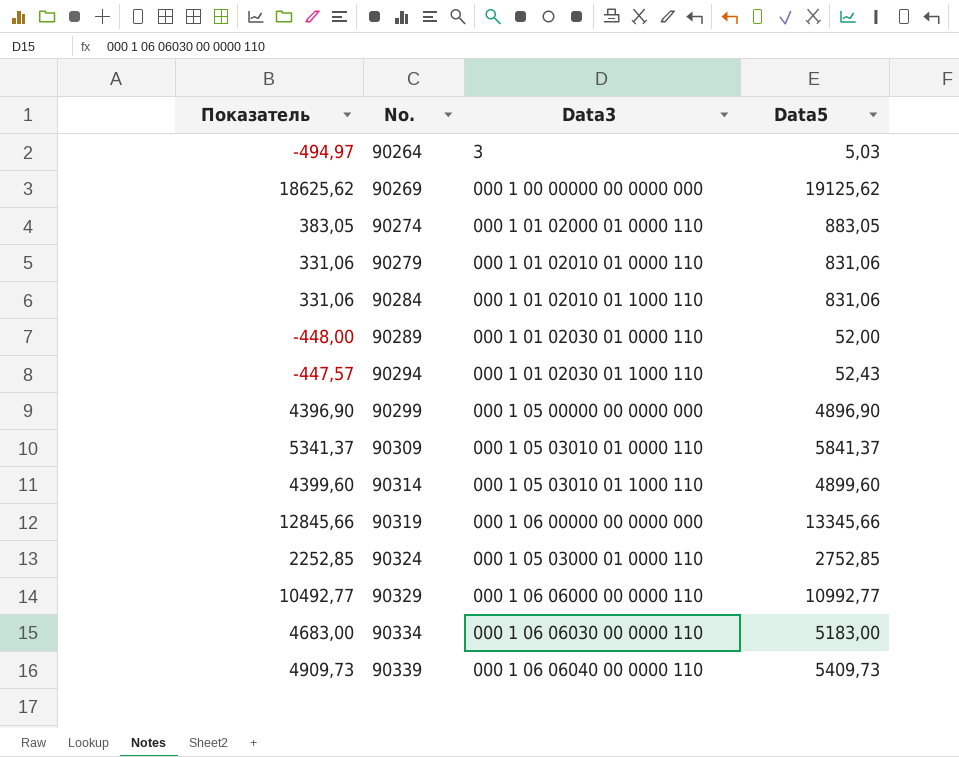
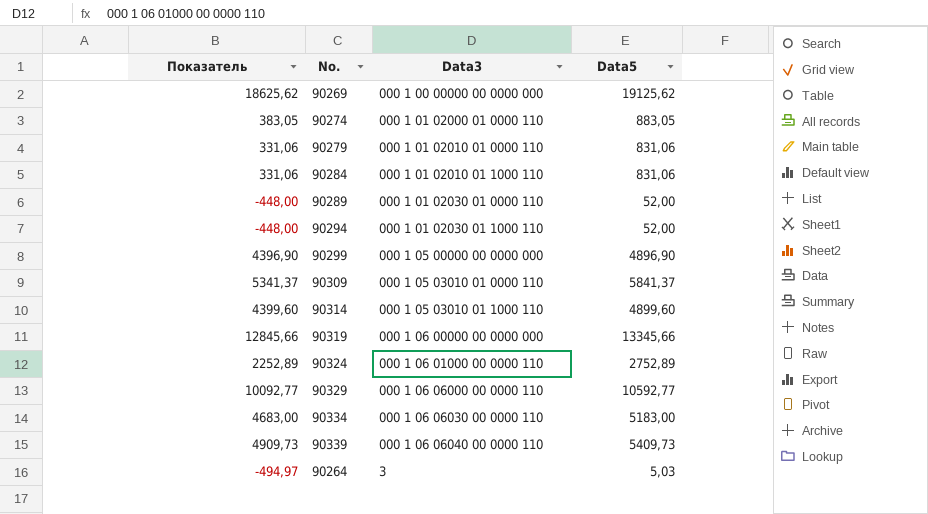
row order: No. ascending -> Data3 ascending
90294 | Показатель: -447,57 -> -448,00
90294 | Data5: 52,43 -> 52,00
90324 | Показатель: 2252,85 -> 2252,89
90324 | Data3: 000 1 05 03000 01 0000 110 -> 000 1 06 01000 00 0000 110
90324 | Data5: 2752,85 -> 2752,89
90329 | Показатель: 10492,77 -> 10092,77
90329 | Data5: 10992,77 -> 10592,77

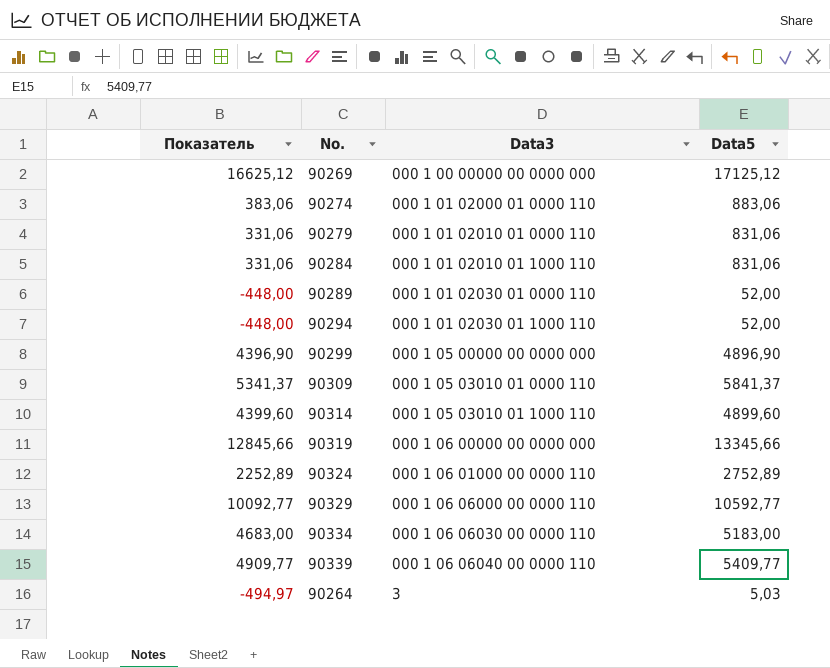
90269 | Показатель: 18625,62 -> 16625,12
90269 | Data5: 19125,62 -> 17125,12
90274 | Показатель: 383,05 -> 383,06
90274 | Data5: 883,05 -> 883,06
90339 | Показатель: 4909,73 -> 4909,77
90339 | Data5: 5409,73 -> 5409,77

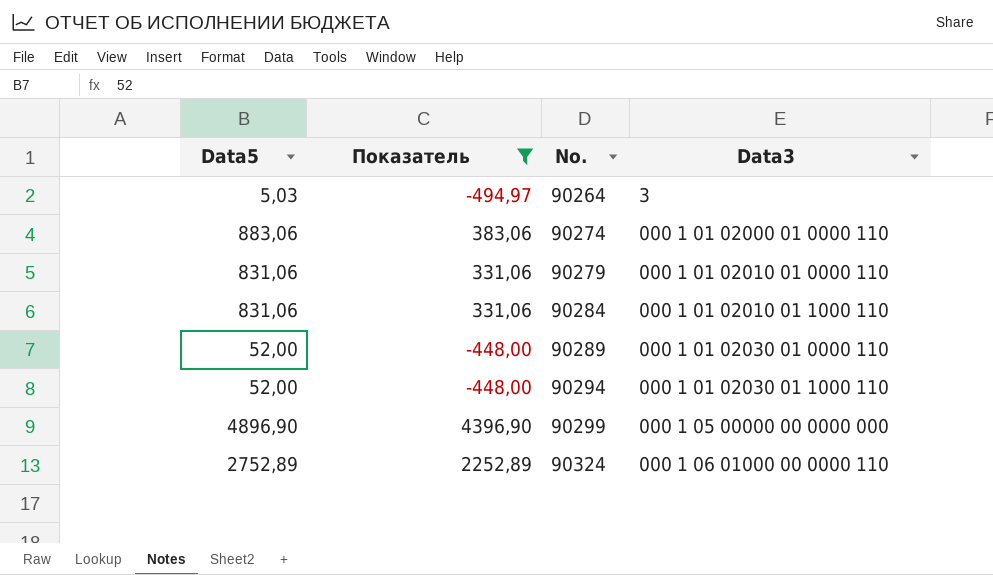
filter: none -> Показатель <= 4396,90
row order: Data3 ascending -> No. ascending
column Data5 | position: 4 -> 1

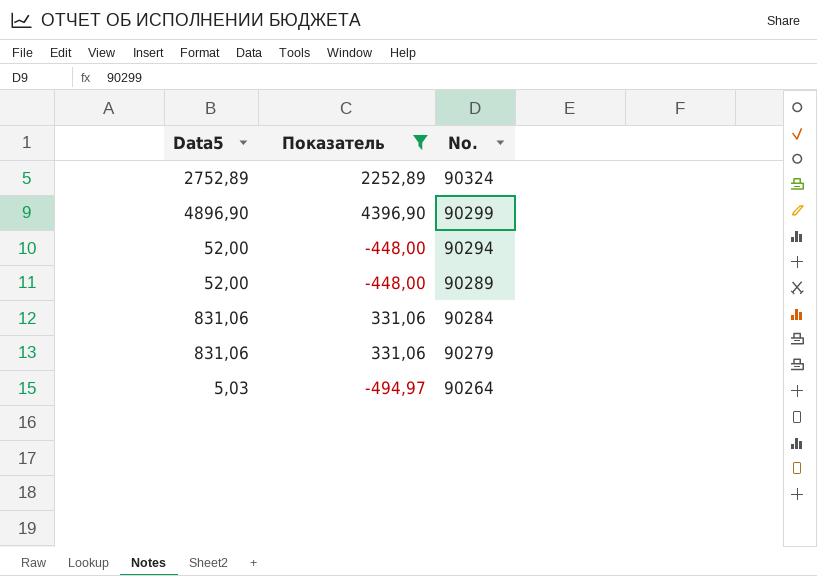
row order: No. ascending -> No. descending
column Data3 | position: 4 -> none
row 90274: 883,06 | 383,06 | 000 1 01 02000 01 0000 110 -> none

